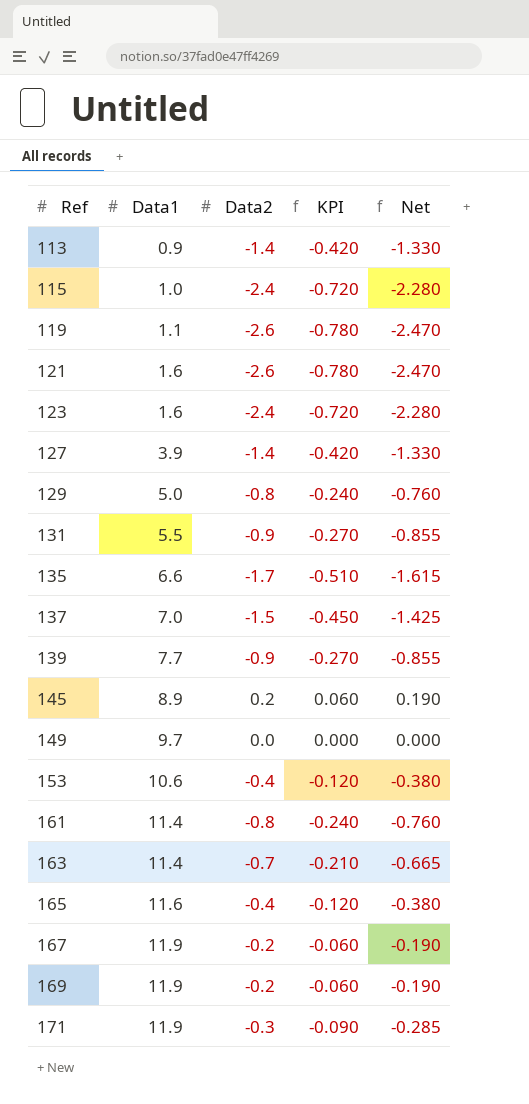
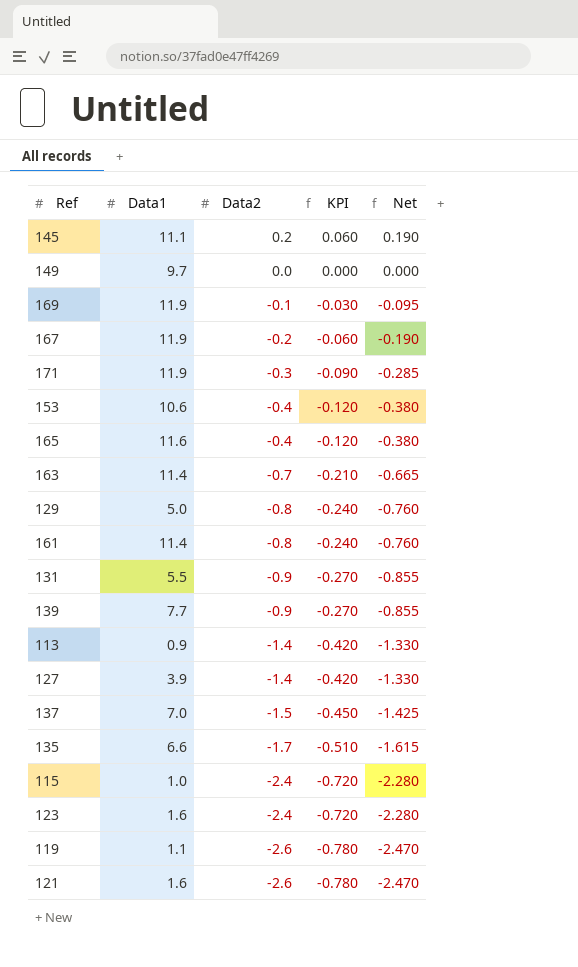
row order: Ref ascending -> Data2 descending
145 | Data1: 8.9 -> 11.1
169 | Data2: -0.2 -> -0.1
169 | KPI: -0.060 -> -0.030
169 | Net: -0.190 -> -0.095

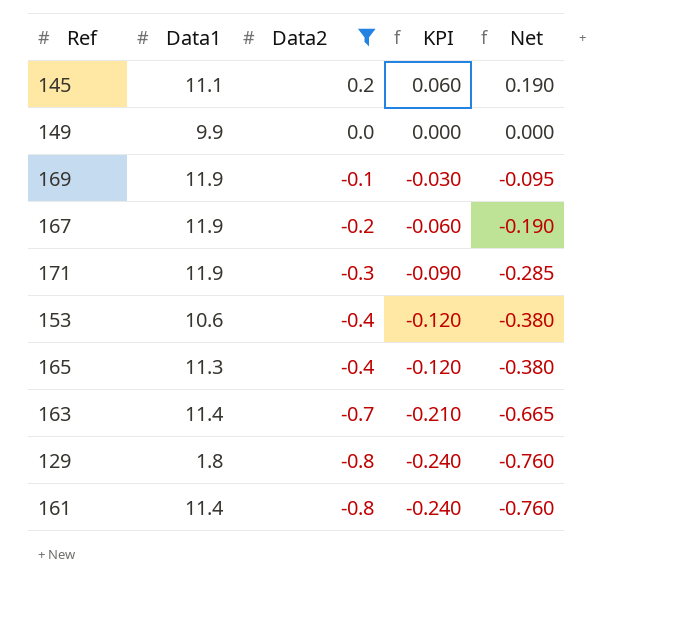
filter: none -> Data2 >= -0.8
149 | Data1: 9.7 -> 9.9
165 | Data1: 11.6 -> 11.3
129 | Data1: 5.0 -> 1.8

